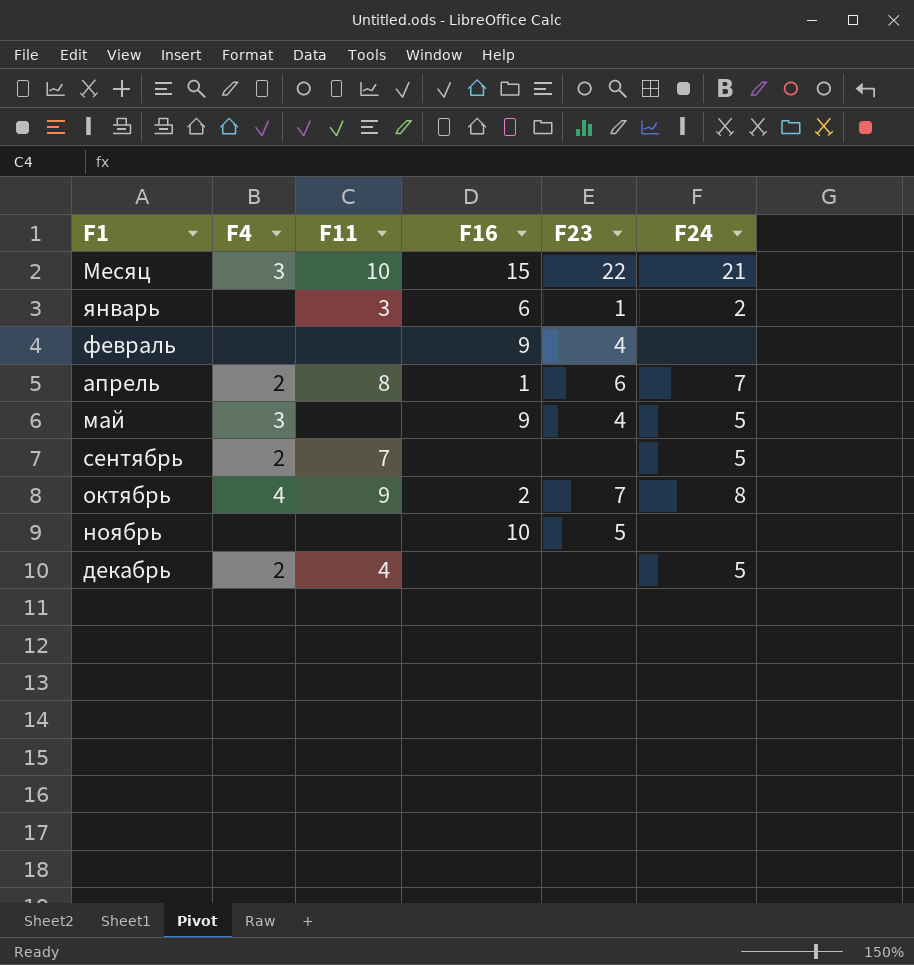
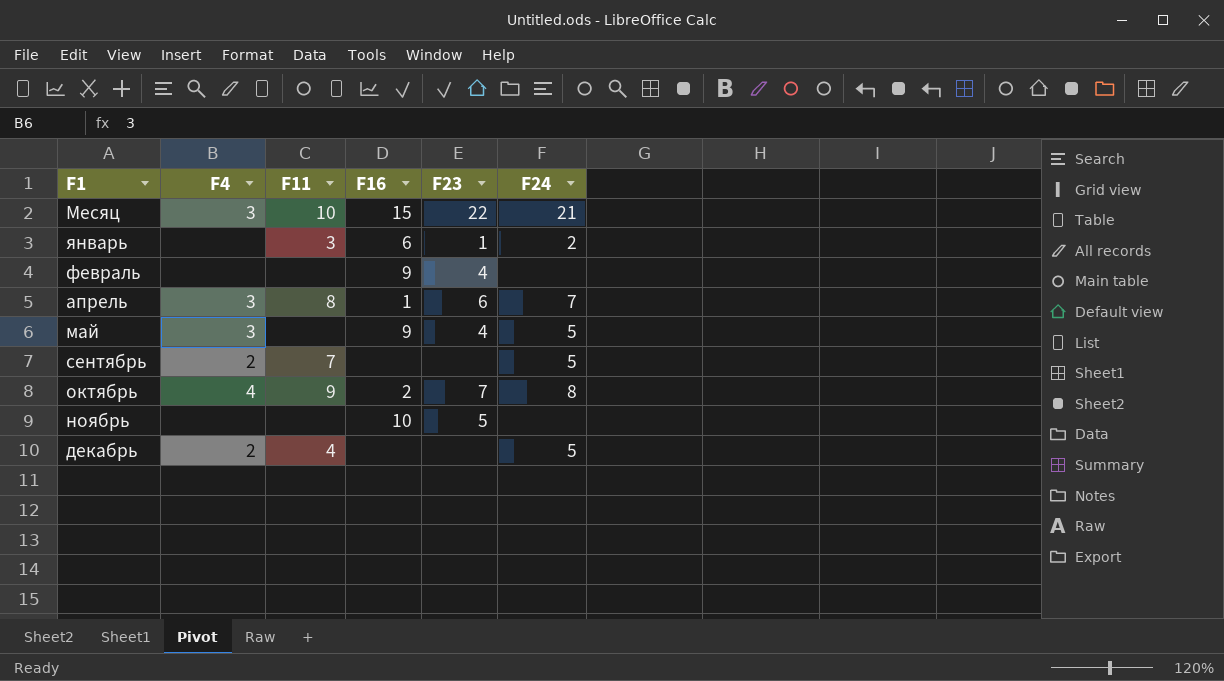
апрель | F4: 2 -> 3

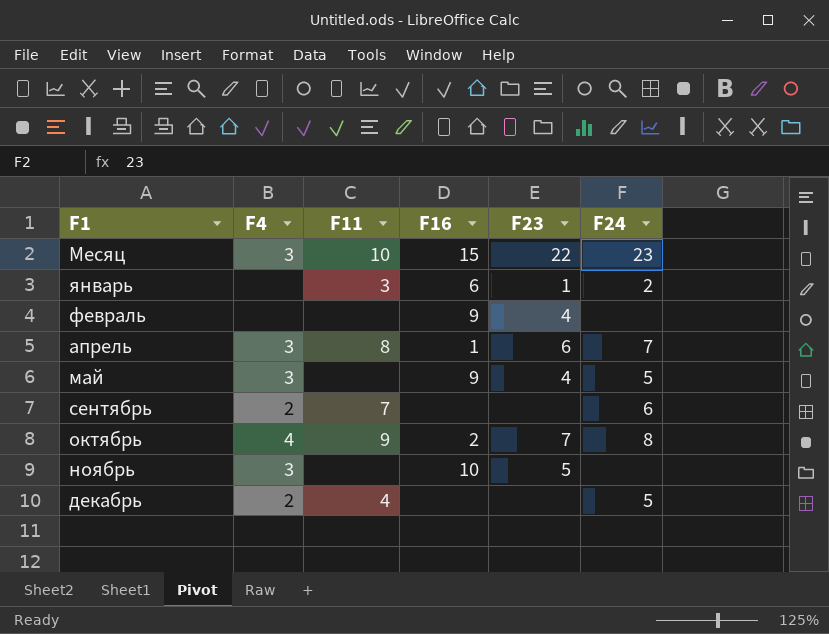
Месяц | F24: 21 -> 23
сентябрь | F24: 5 -> 6
ноябрь | F4: none -> 3

